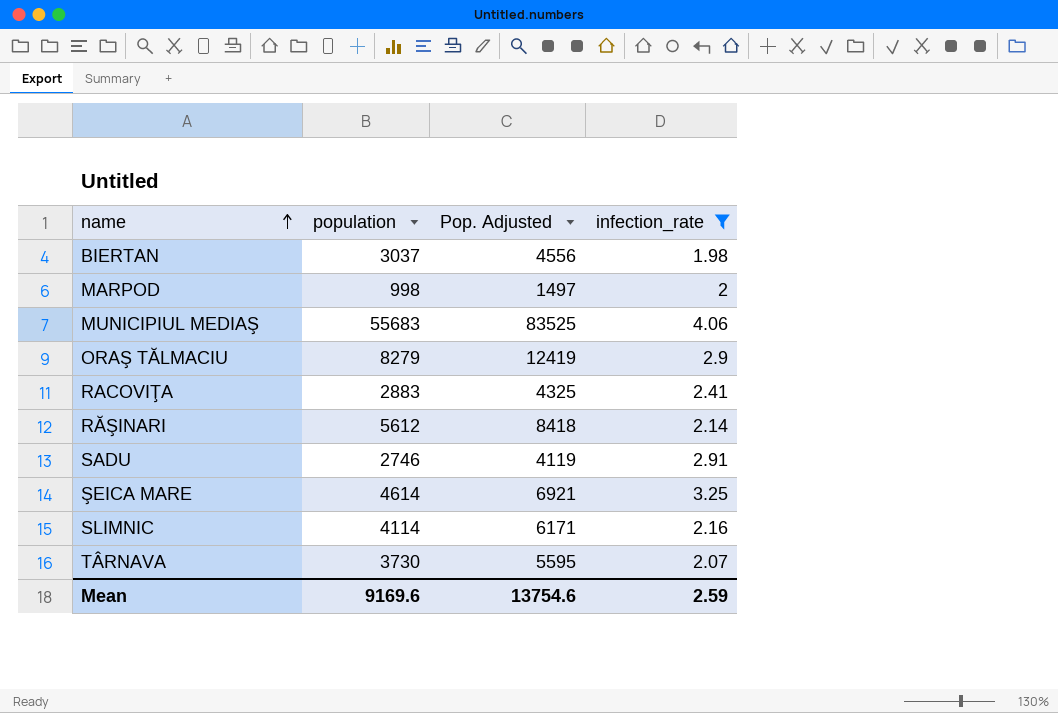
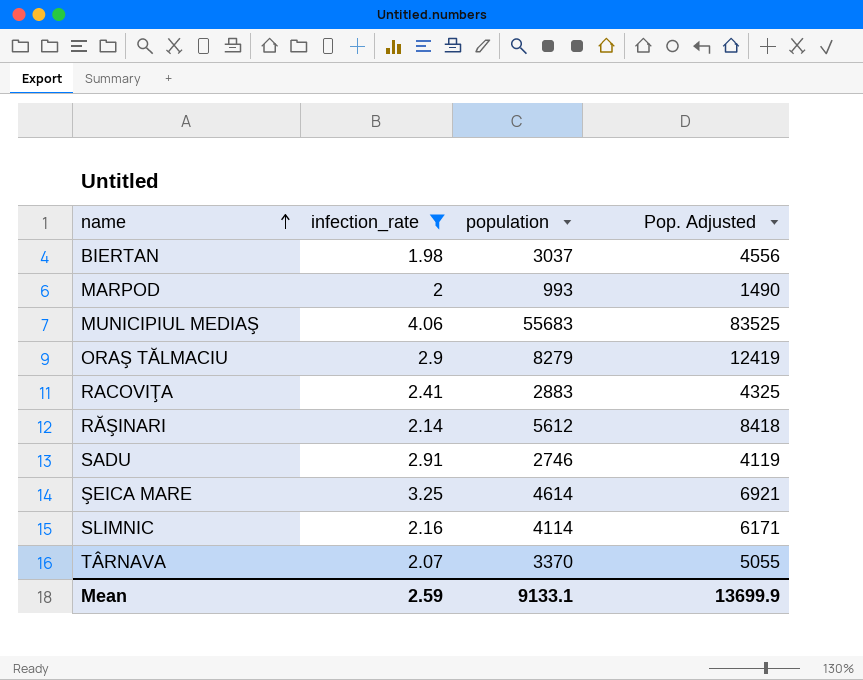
column infection_rate | position: 4 -> 2
MARPOD | population: 998 -> 993
MARPOD | Pop. Adjusted: 1497 -> 1490
TÂRNAVA | population: 3730 -> 3370
TÂRNAVA | Pop. Adjusted: 5595 -> 5055
Mean | population: 9169.6 -> 9133.1
Mean | Pop. Adjusted: 13754.6 -> 13699.9

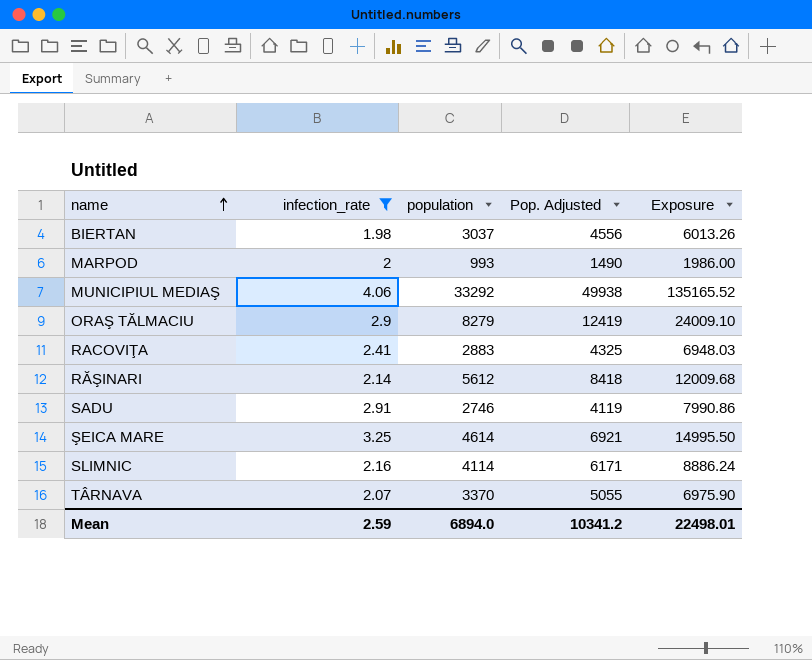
column Exposure | formula: none -> [infection_rate] * [population]
MUNICIPIUL MEDIAŞ | population: 55683 -> 33292
MUNICIPIUL MEDIAŞ | Pop. Adjusted: 83525 -> 49938
Mean | population: 9133.1 -> 6894.0
Mean | Pop. Adjusted: 13699.9 -> 10341.2

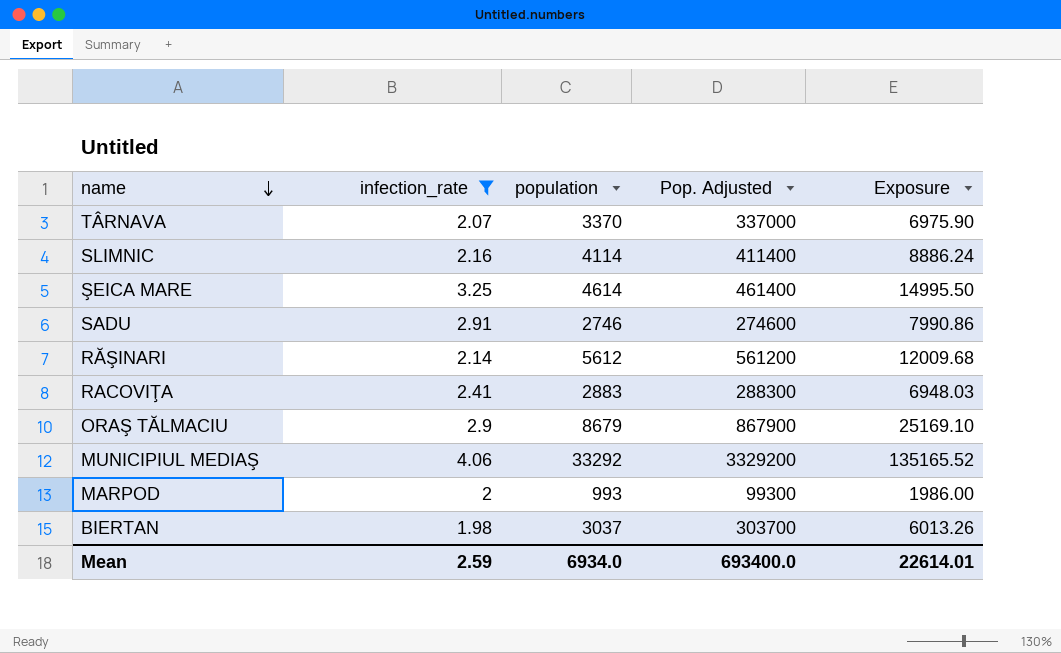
row order: name ascending -> name descending
column Pop. Adjusted | formula: [population] * 1.5 -> [population] * 100
ORAŞ TĂLMACIU | population: 8279 -> 8679
ORAŞ TĂLMACIU | Exposure: 24009.10 -> 25169.10
Mean | population: 6894.0 -> 6934.0
Mean | Pop. Adjusted: 10341.2 -> 693400.0
Mean | Exposure: 22498.01 -> 22614.01

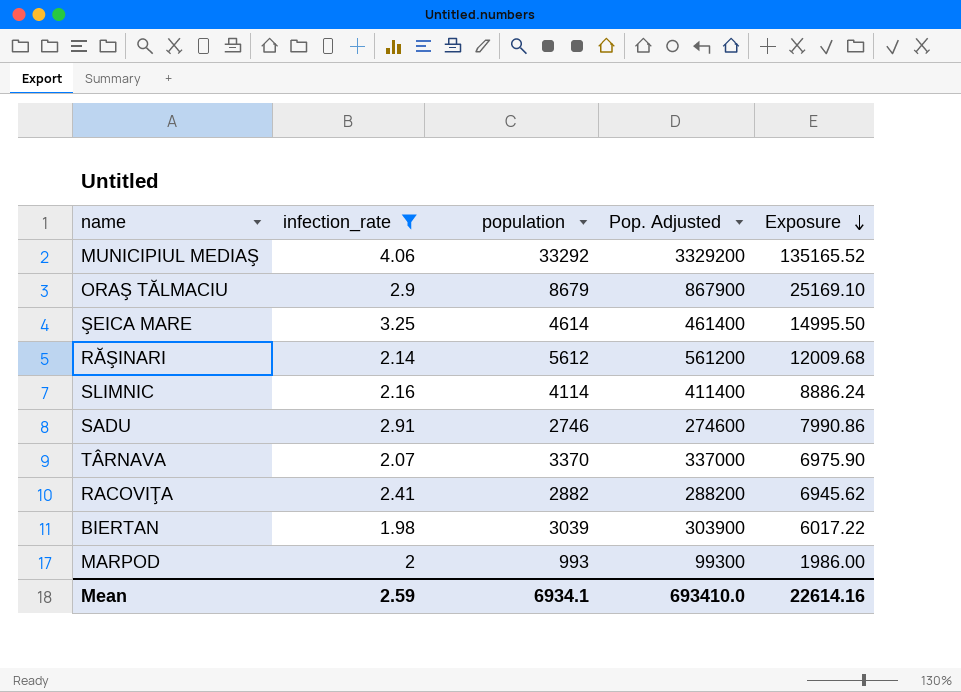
row order: name descending -> Exposure descending
RACOVIŢA | population: 2883 -> 2882
RACOVIŢA | Pop. Adjusted: 288300 -> 288200
RACOVIŢA | Exposure: 6948.03 -> 6945.62
BIERTAN | population: 3037 -> 3039
BIERTAN | Pop. Adjusted: 303700 -> 303900
BIERTAN | Exposure: 6013.26 -> 6017.22
Mean | population: 6934.0 -> 6934.1
Mean | Pop. Adjusted: 693400.0 -> 693410.0
Mean | Exposure: 22614.01 -> 22614.16

